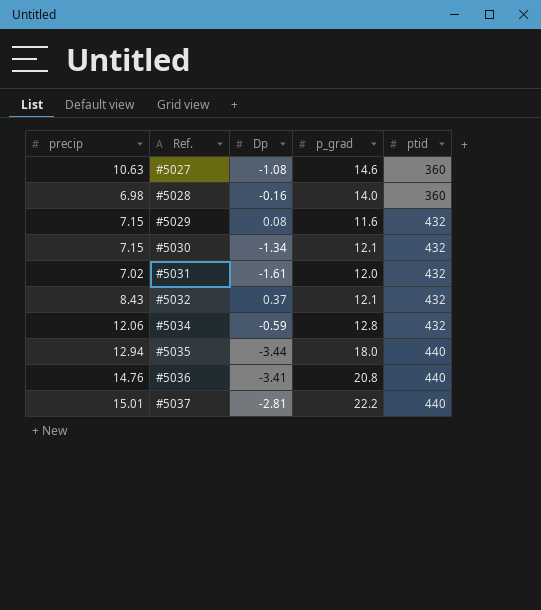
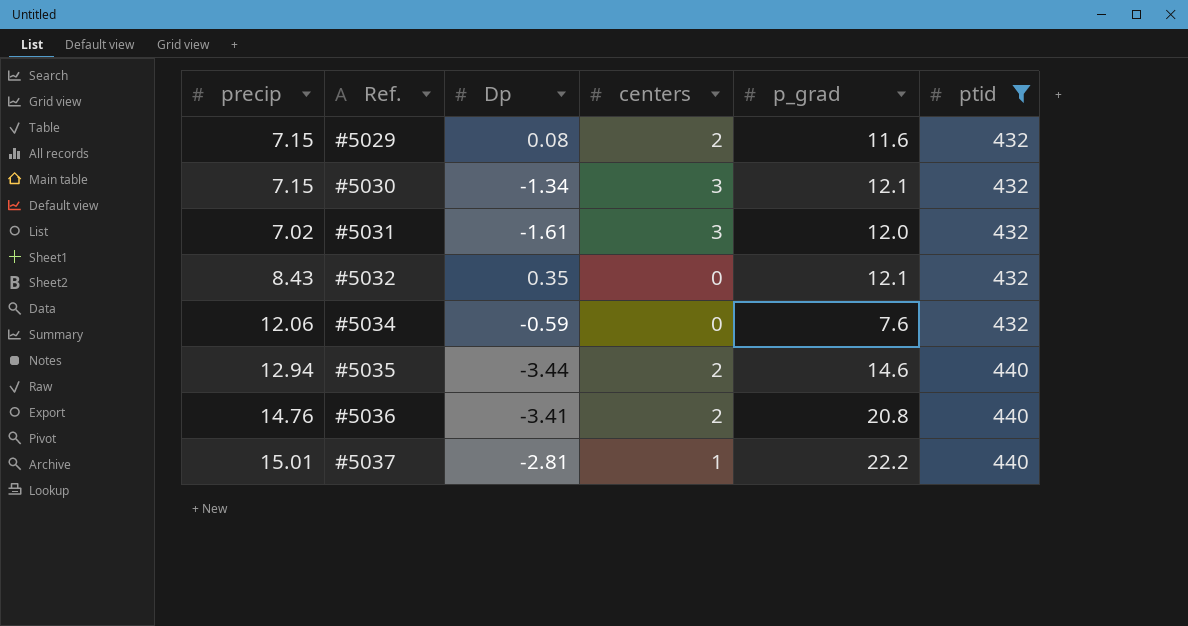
filter: none -> ptid != 360
column centers | position: none -> 4
#5032 | Dp: 0.37 -> 0.35
#5034 | p_grad: 12.8 -> 7.6
#5035 | p_grad: 18.0 -> 14.6

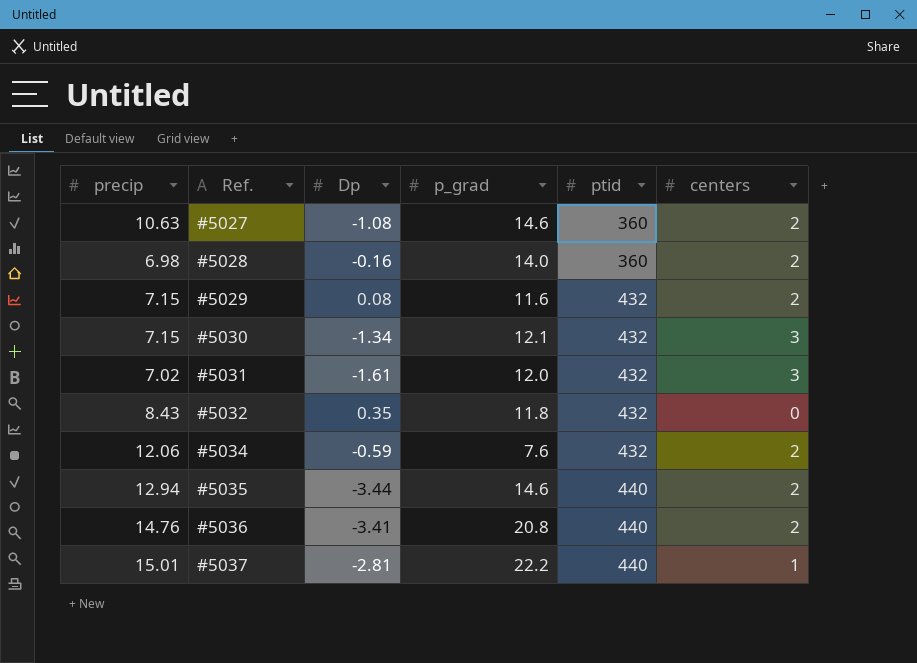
filter: ptid != 360 -> none
column centers | position: 4 -> 6
#5032 | p_grad: 12.1 -> 11.8
#5034 | centers: 0 -> 2

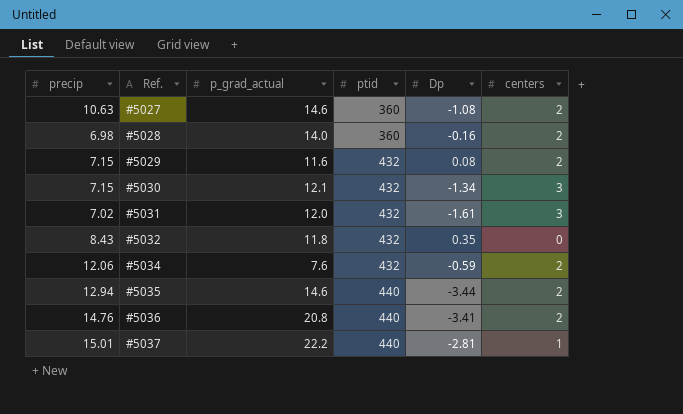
column name: p_grad -> p_grad_actual
column Dp | position: 3 -> 5

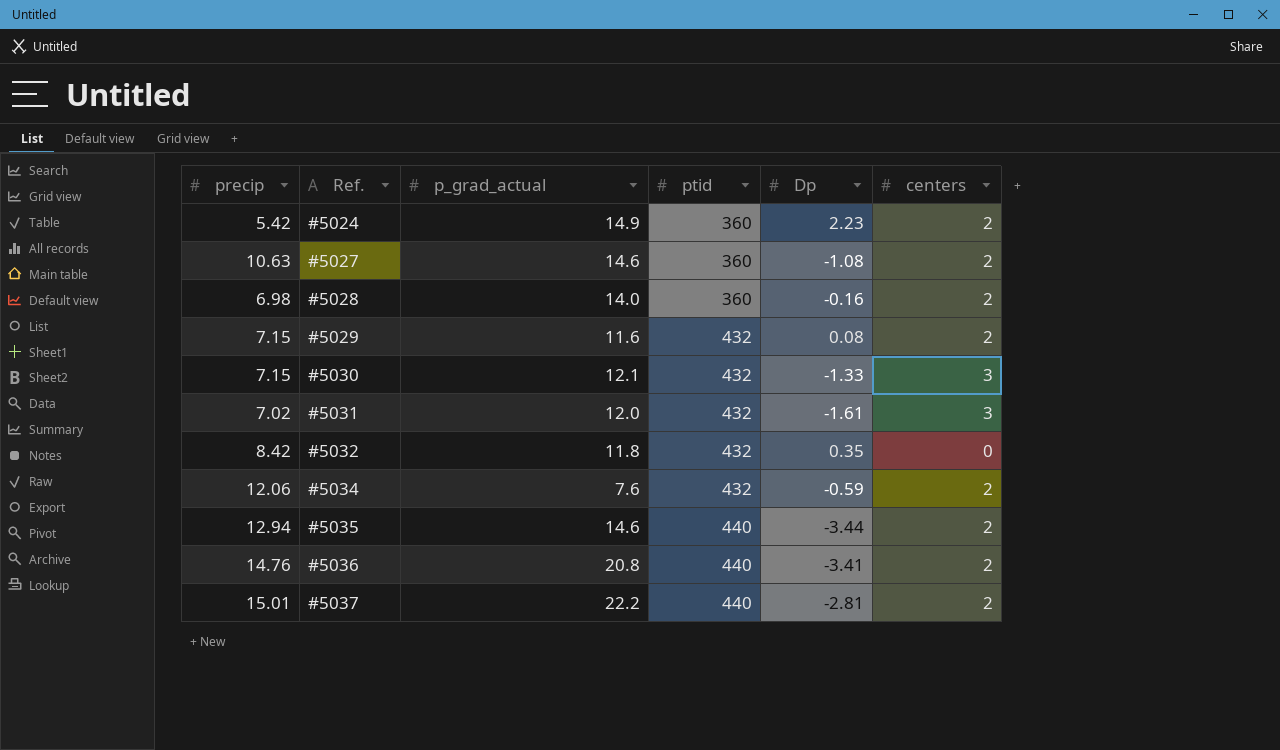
row #5024: none -> 5.42 | 14.9 | 360 | 2.23 | 2
#5030 | Dp: -1.34 -> -1.33
#5032 | precip: 8.43 -> 8.42
#5037 | centers: 1 -> 2

